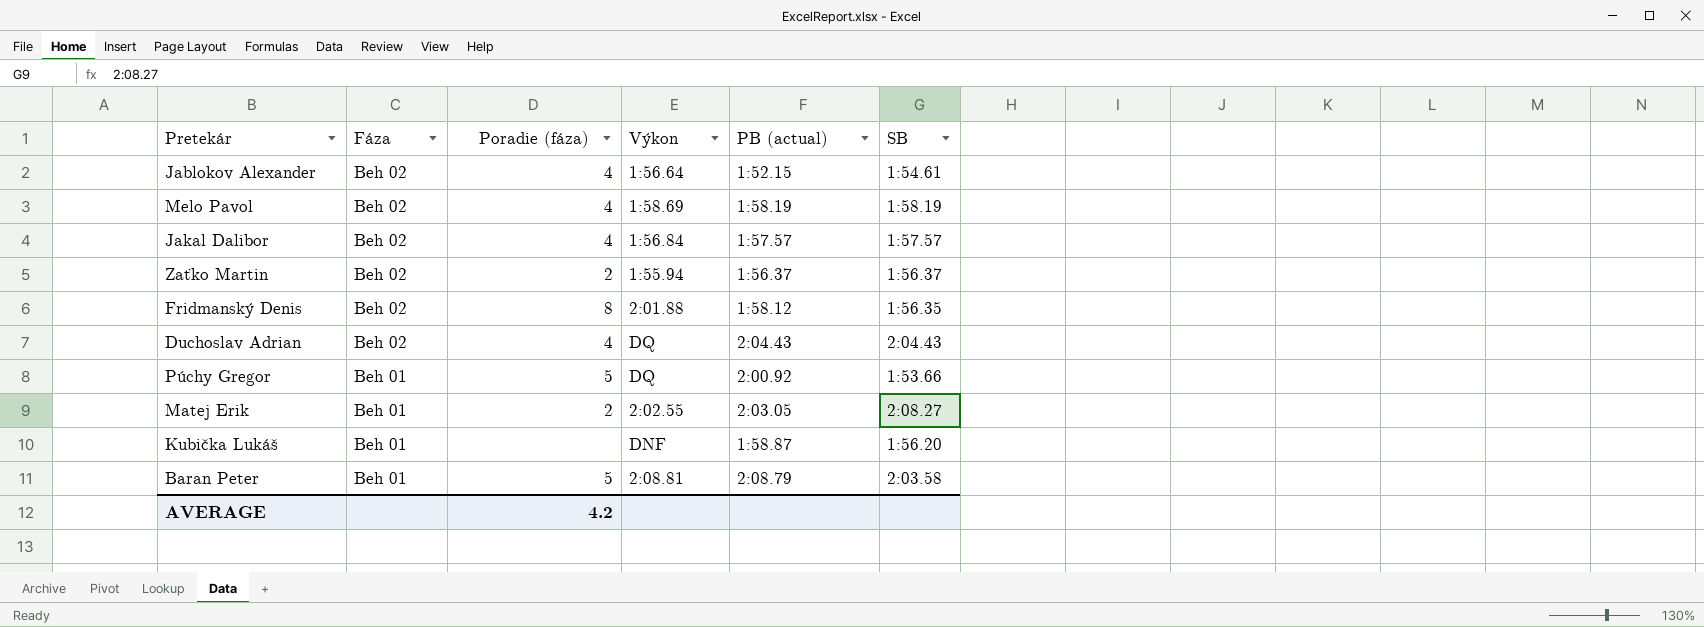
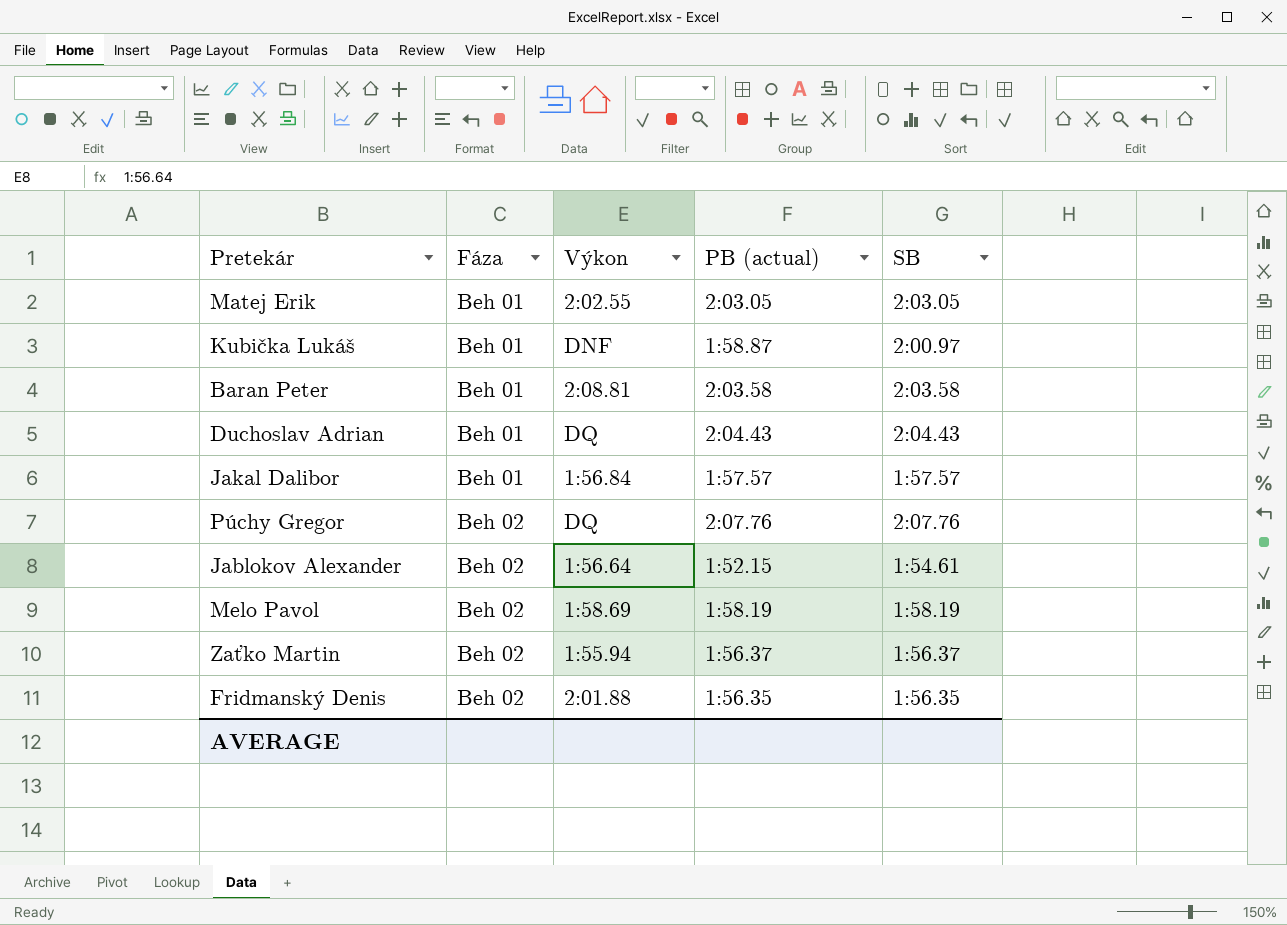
row order: Fáza descending -> Fáza ascending
column Poradie (fáza) | position: 3 -> none
Matej Erik | SB: 2:08.27 -> 2:03.05
Kubička Lukáš | SB: 1:56.20 -> 2:00.97
Baran Peter | PB (actual): 2:08.79 -> 2:03.58
Duchoslav Adrian | Fáza: Beh 02 -> Beh 01
Jakal Dalibor | Fáza: Beh 02 -> Beh 01
Púchy Gregor | Fáza: Beh 01 -> Beh 02
Púchy Gregor | PB (actual): 2:00.92 -> 2:07.76
Púchy Gregor | SB: 1:53.66 -> 2:07.76
Fridmanský Denis | PB (actual): 1:58.12 -> 1:56.35

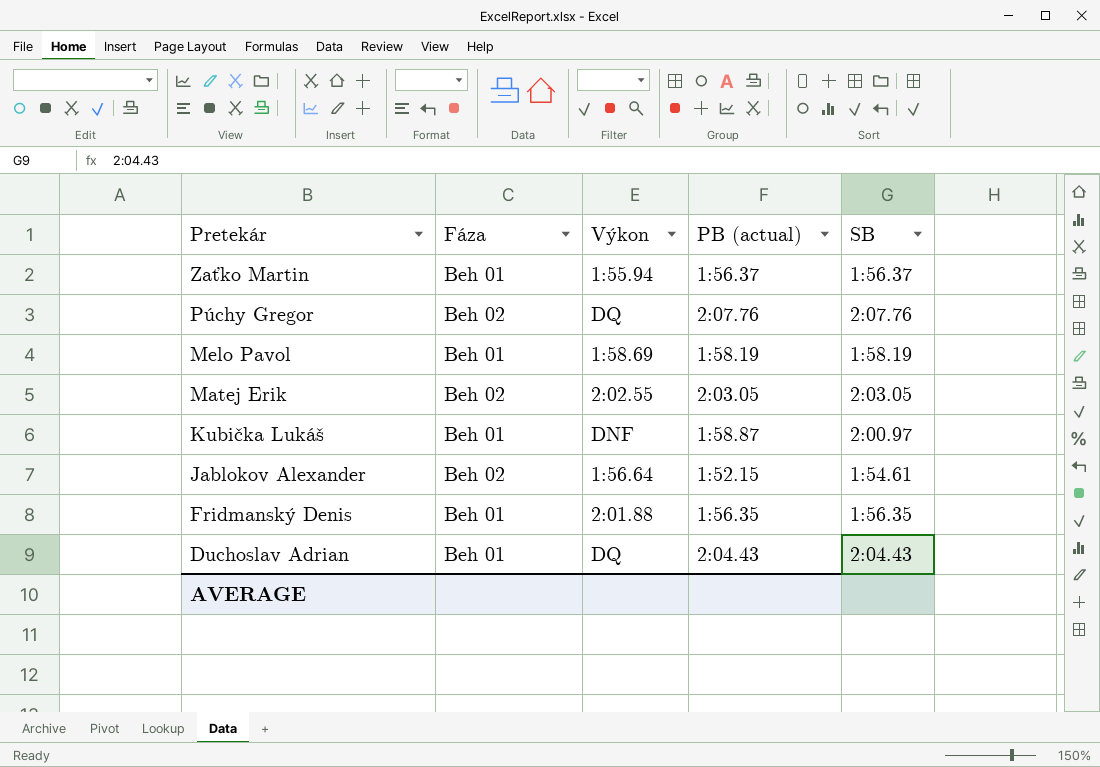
row order: Fáza ascending -> Pretekár descending
row Baran Peter: Beh 01 | 2:08.81 | 2:03.58 | 2:03.58 -> none
row Jakal Dalibor: Beh 01 | 1:56.84 | 1:57.57 | 1:57.57 -> none
Zaťko Martin | Fáza: Beh 02 -> Beh 01
Melo Pavol | Fáza: Beh 02 -> Beh 01
Matej Erik | Fáza: Beh 01 -> Beh 02
Fridmanský Denis | Fáza: Beh 02 -> Beh 01

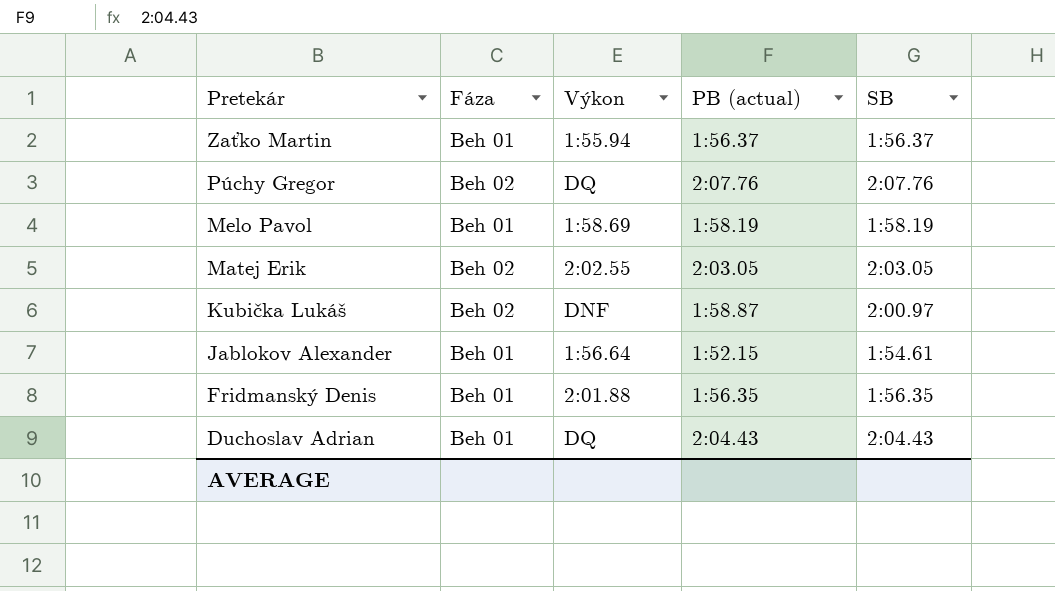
Kubička Lukáš | Fáza: Beh 01 -> Beh 02
Jablokov Alexander | Fáza: Beh 02 -> Beh 01

